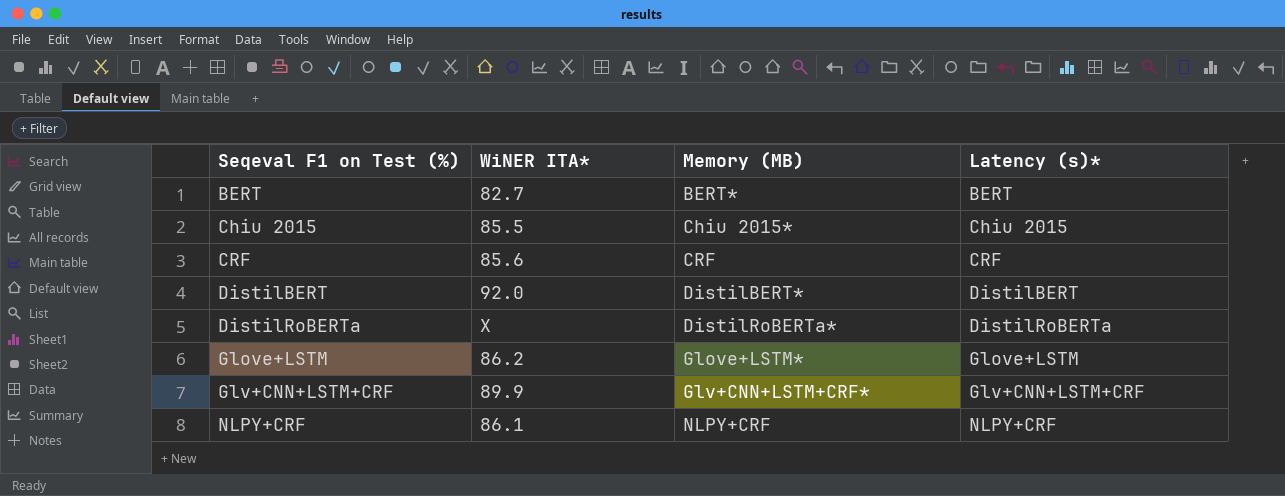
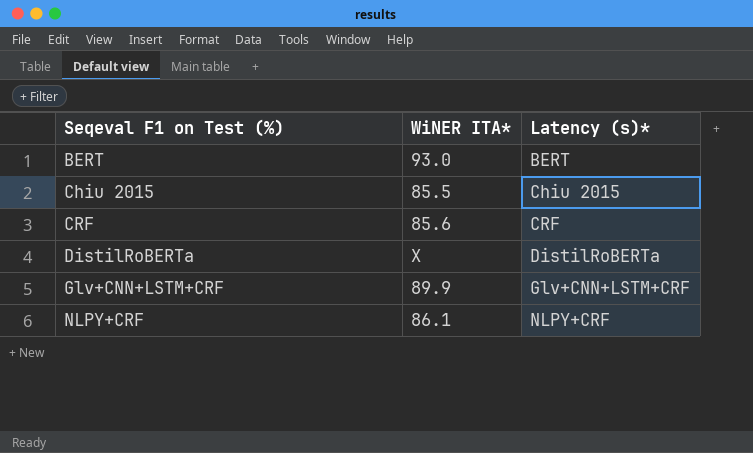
column Memory (MB) | position: 3 -> none
row DistilBERT: 92.0 | DistilBERT* | DistilBERT -> none
row Glove+LSTM: 86.2 | Glove+LSTM* | Glove+LSTM -> none
BERT | WiNER ITA*: 82.7 -> 93.0

